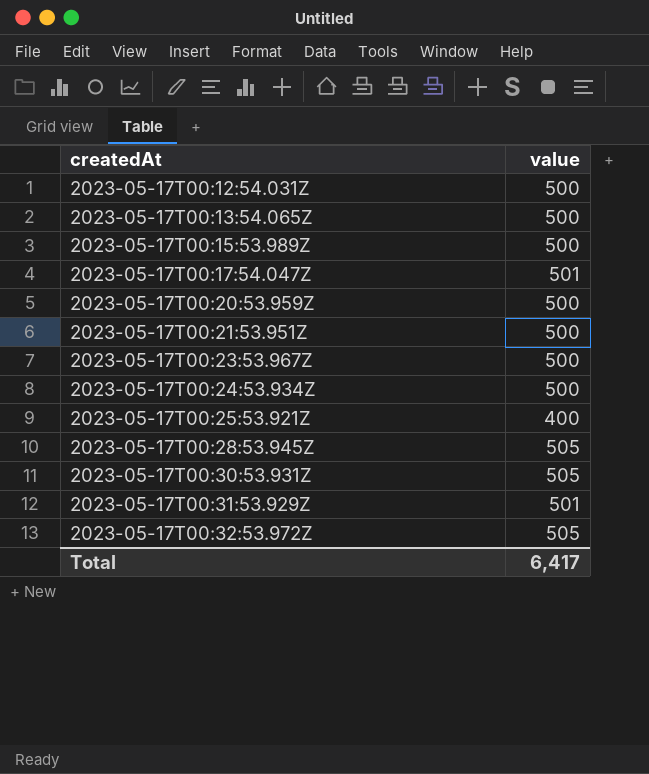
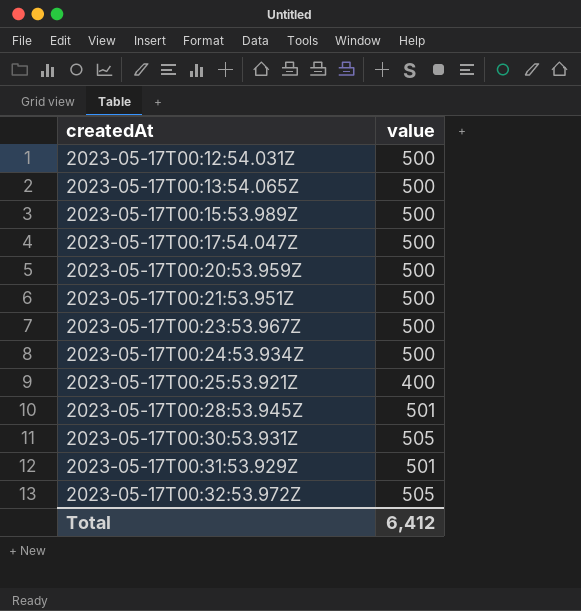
2023-05-17T00:17:54.047Z | value: 501 -> 500
2023-05-17T00:28:53.945Z | value: 505 -> 501
Total | value: 6,417 -> 6,412

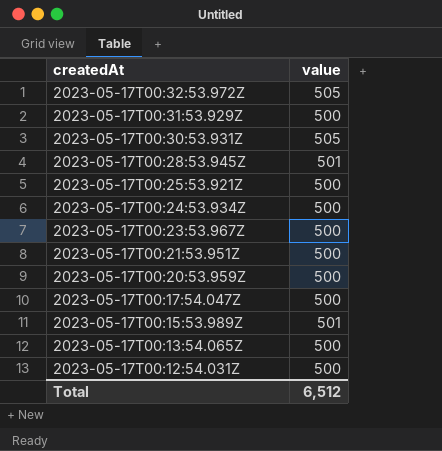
row order: createdAt ascending -> createdAt descending
2023-05-17T00:31:53.929Z | value: 501 -> 500
2023-05-17T00:25:53.921Z | value: 400 -> 500
2023-05-17T00:15:53.989Z | value: 500 -> 501
Total | value: 6,412 -> 6,512

